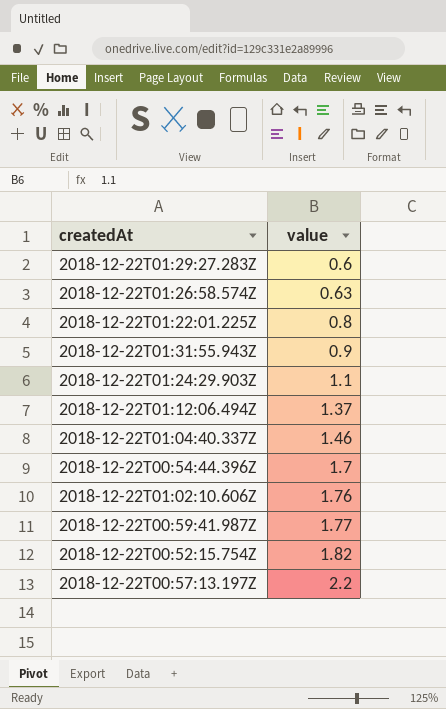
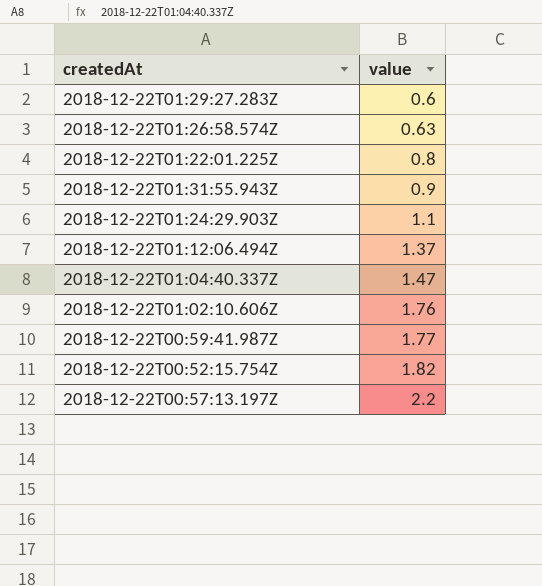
row 2018-12-22T00:54:44.396Z: 1.7 -> none
2018-12-22T01:04:40.337Z | value: 1.46 -> 1.47

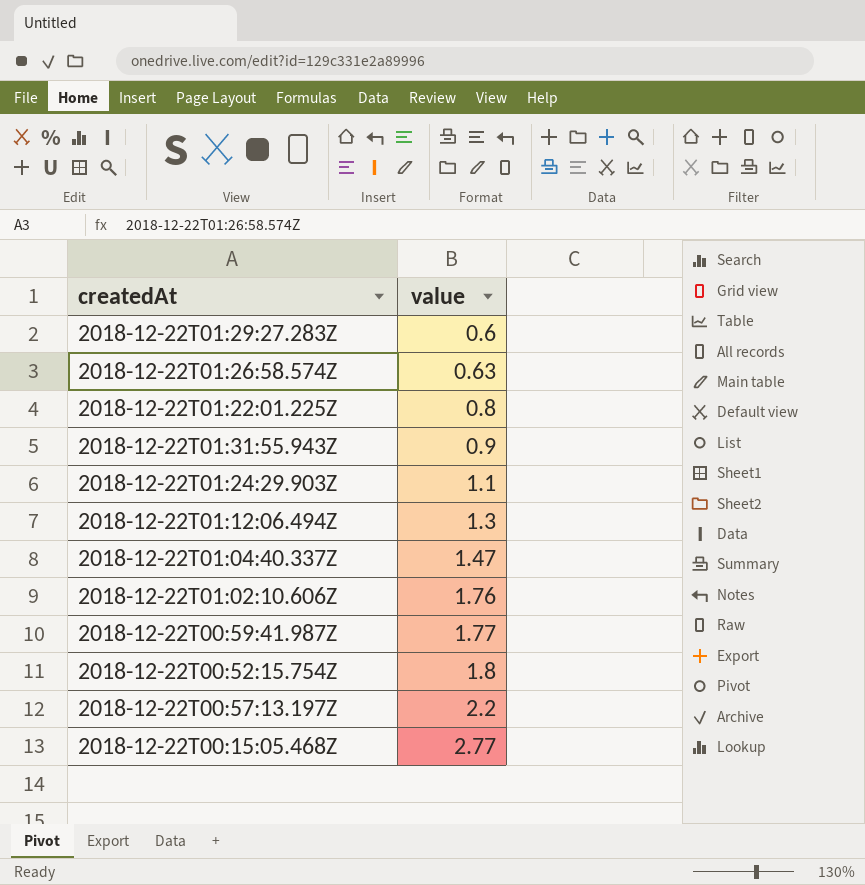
2018-12-22T01:12:06.494Z | value: 1.37 -> 1.3
2018-12-22T00:52:15.754Z | value: 1.82 -> 1.8
row 2018-12-22T00:15:05.468Z: none -> 2.77

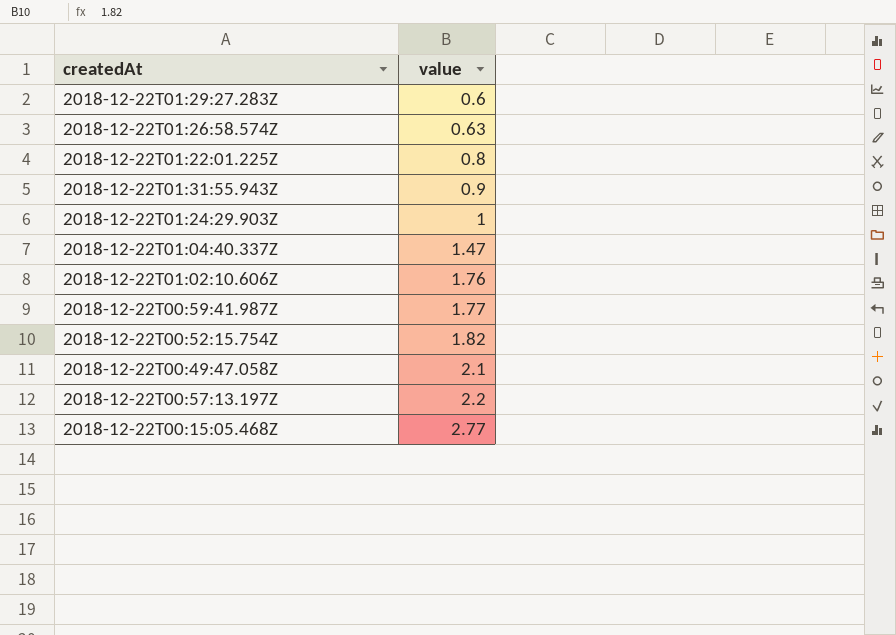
row 2018-12-22T01:12:06.494Z: 1.3 -> none
2018-12-22T01:24:29.903Z | value: 1.1 -> 1
2018-12-22T00:52:15.754Z | value: 1.8 -> 1.82
row 2018-12-22T00:49:47.058Z: none -> 2.1

